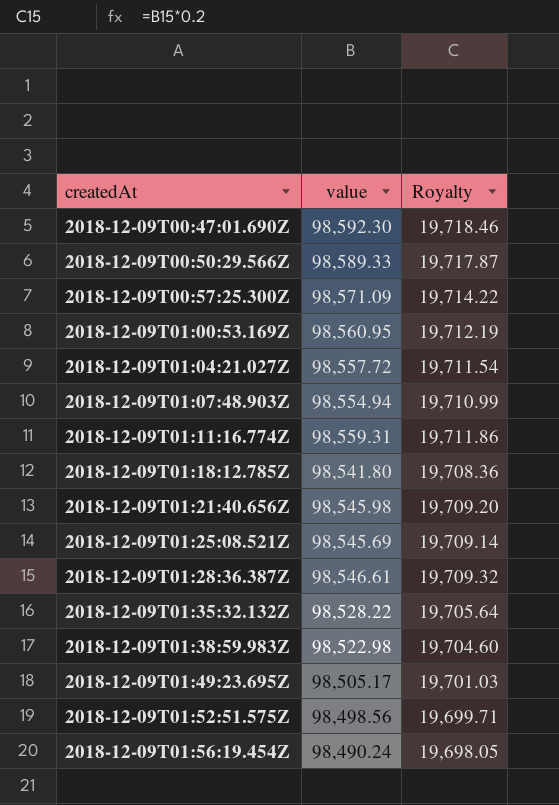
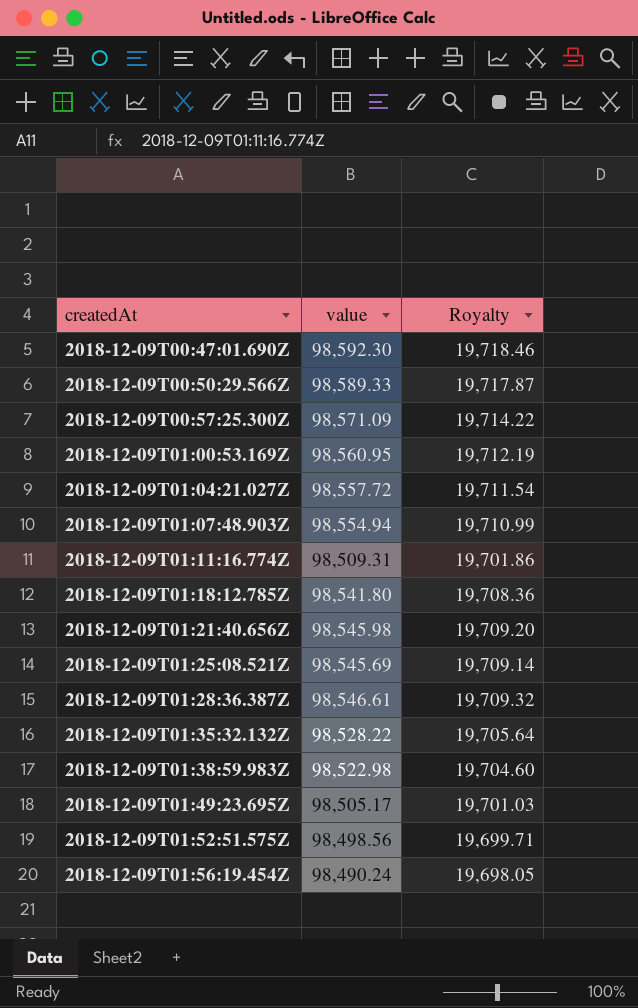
2018-12-09T01:11:16.774Z | value: 98,559.31 -> 98,509.31
2018-12-09T01:11:16.774Z | Royalty: 19,711.86 -> 19,701.86

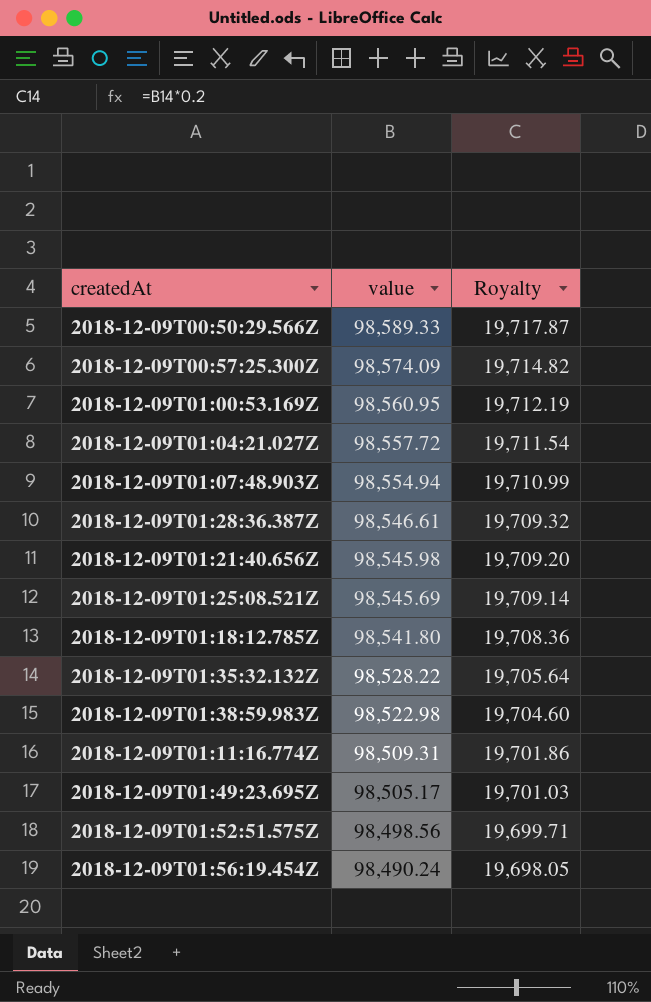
row order: createdAt ascending -> value descending
row 2018-12-09T00:47:01.690Z: 98,592.30 | 19,718.46 -> none
2018-12-09T00:57:25.300Z | value: 98,571.09 -> 98,574.09
2018-12-09T00:57:25.300Z | Royalty: 19,714.22 -> 19,714.82

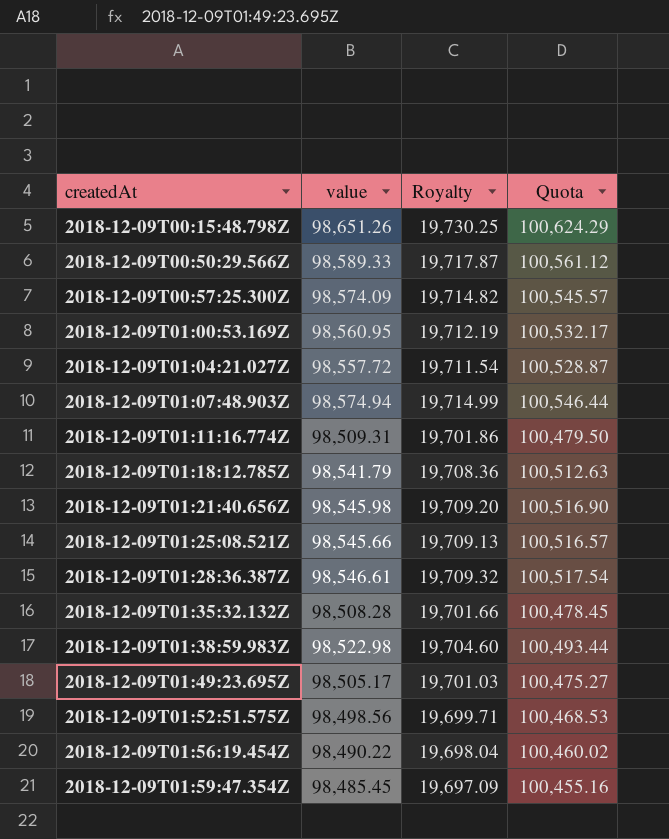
row order: value descending -> createdAt ascending
column Quota | formula: none -> [value] * 1.02
row 2018-12-09T00:15:48.798Z: none -> 98,651.26 | 19,730.25 | 100,624.29
2018-12-09T01:07:48.903Z | value: 98,554.94 -> 98,574.94
2018-12-09T01:07:48.903Z | Royalty: 19,710.99 -> 19,714.99
2018-12-09T01:18:12.785Z | value: 98,541.80 -> 98,541.79
2018-12-09T01:25:08.521Z | value: 98,545.69 -> 98,545.66
2018-12-09T01:25:08.521Z | Royalty: 19,709.14 -> 19,709.13
2018-12-09T01:35:32.132Z | value: 98,528.22 -> 98,508.28
2018-12-09T01:35:32.132Z | Royalty: 19,705.64 -> 19,701.66
2018-12-09T01:56:19.454Z | value: 98,490.24 -> 98,490.22
2018-12-09T01:56:19.454Z | Royalty: 19,698.05 -> 19,698.04
row 2018-12-09T01:59:47.354Z: none -> 98,485.45 | 19,697.09 | 100,455.16

